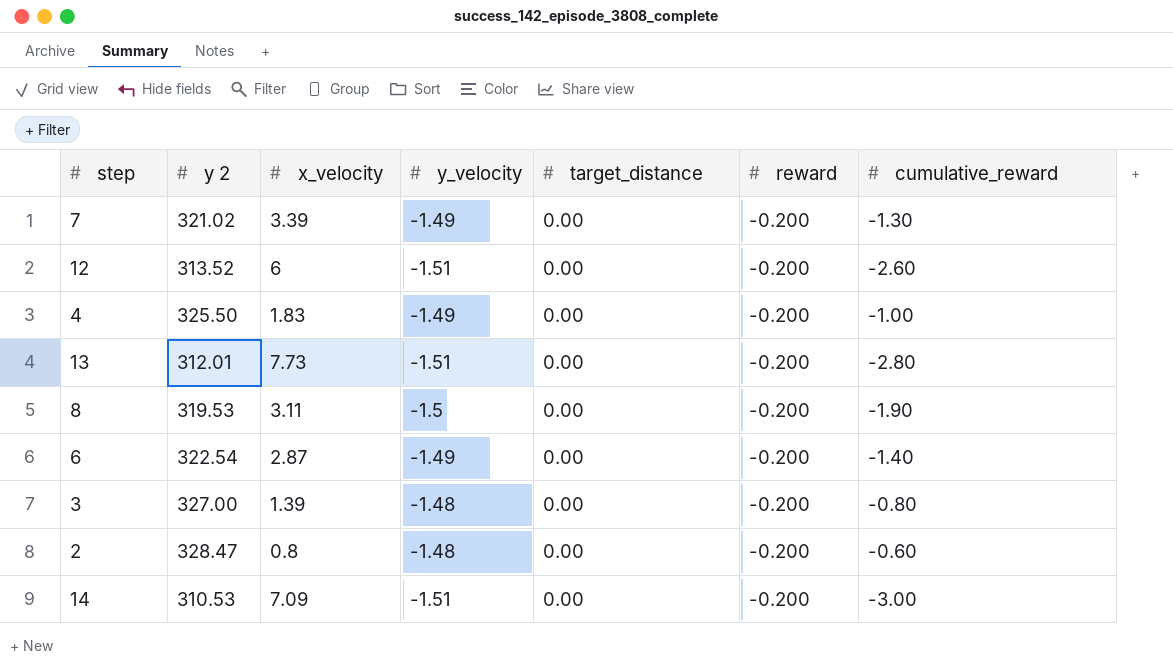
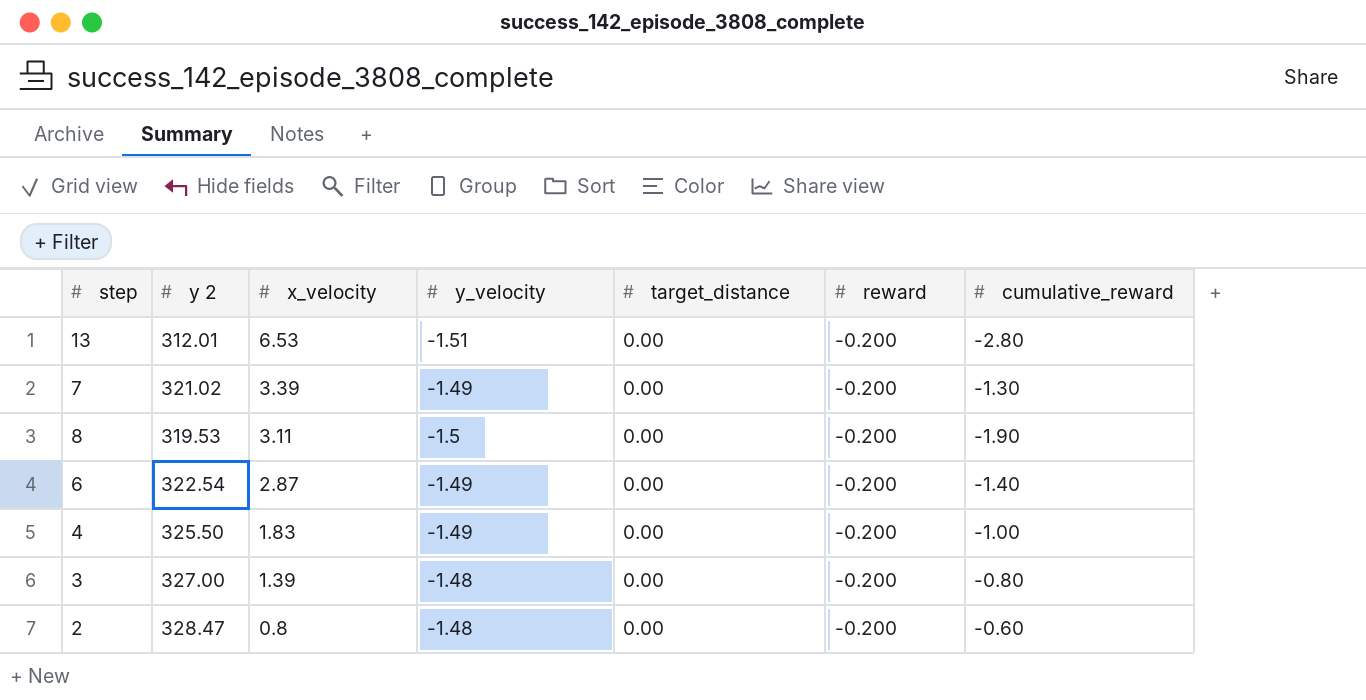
row order: none -> x_velocity descending
row 12: 313.52 | 6 | -1.51 | 0.00 | -0.200 | -2.60 -> none
row 14: 310.53 | 7.09 | -1.51 | 0.00 | -0.200 | -3.00 -> none
13 | x_velocity: 7.73 -> 6.53

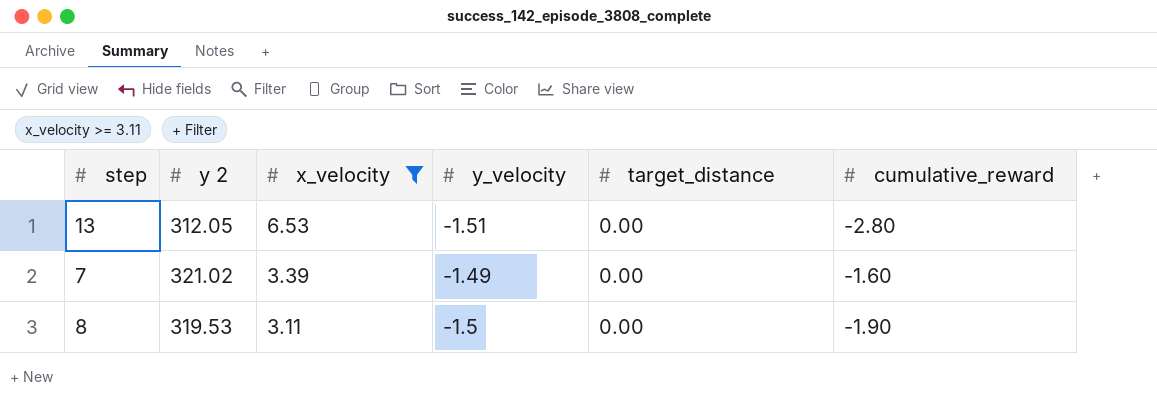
filter: none -> x_velocity >= 3.11
column reward | position: 6 -> none
13 | y 2: 312.01 -> 312.05
7 | cumulative_reward: -1.30 -> -1.60

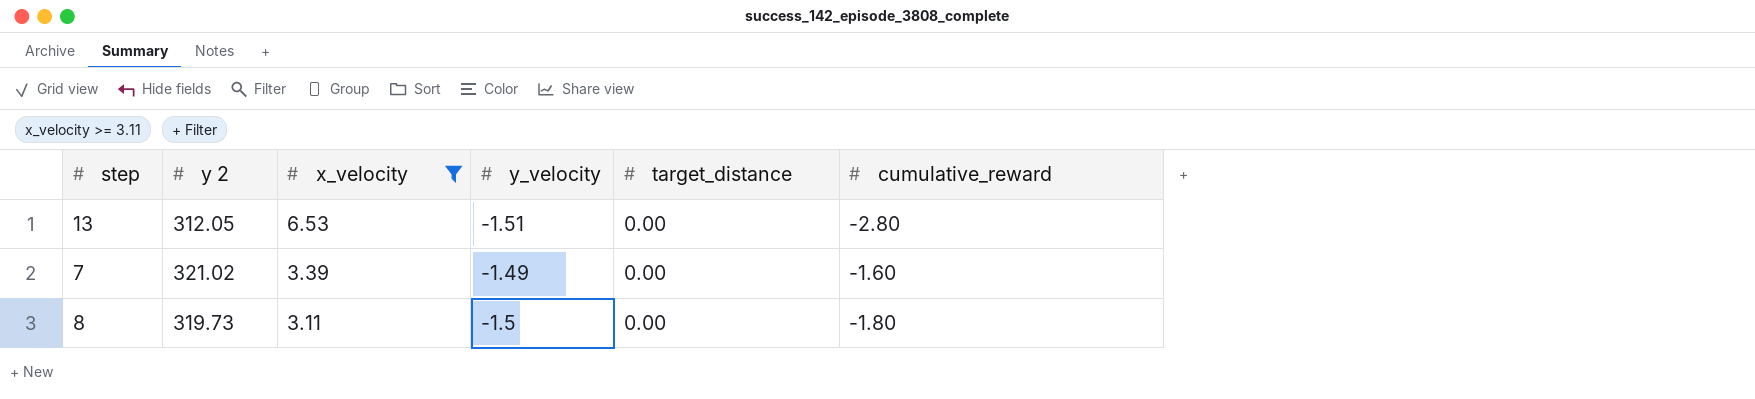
8 | y 2: 319.53 -> 319.73
8 | cumulative_reward: -1.90 -> -1.80

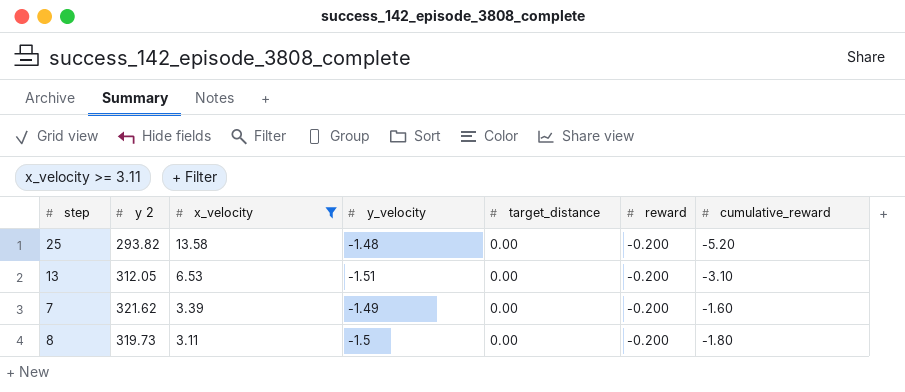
column reward | position: none -> 6
row 25: none -> 293.82 | 13.58 | -1.48 | 0.00 | -0.200 | -5.20
13 | cumulative_reward: -2.80 -> -3.10
7 | y 2: 321.02 -> 321.62

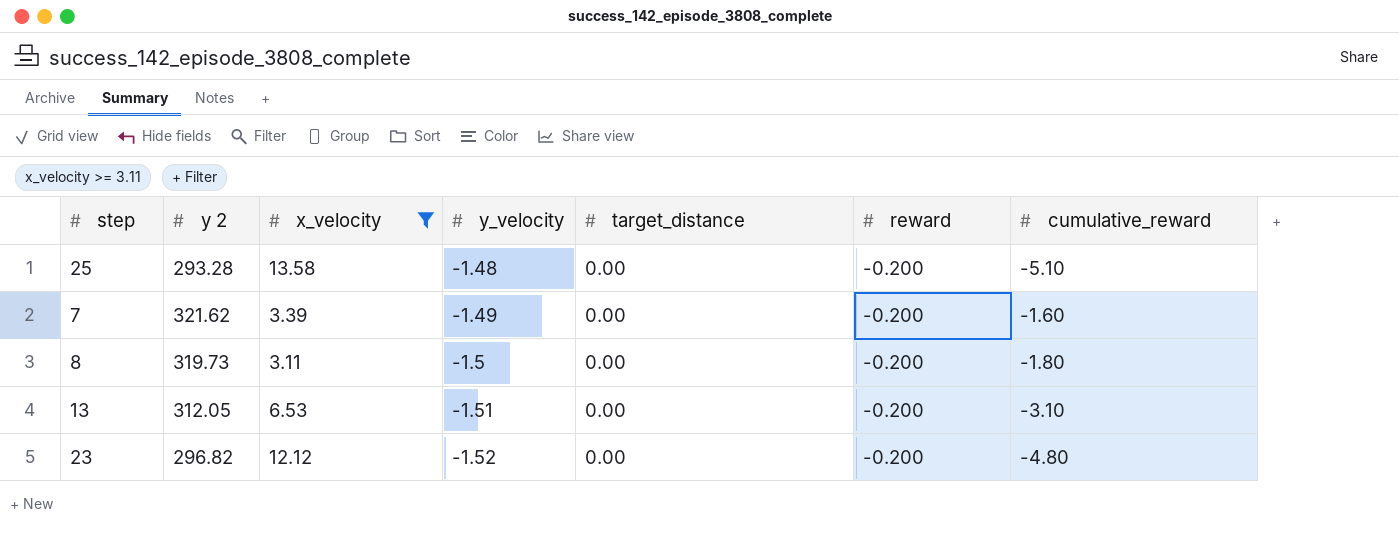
row order: x_velocity descending -> y_velocity descending
25 | y 2: 293.82 -> 293.28
25 | cumulative_reward: -5.20 -> -5.10
row 23: none -> 296.82 | 12.12 | -1.52 | 0.00 | -0.200 | -4.80

